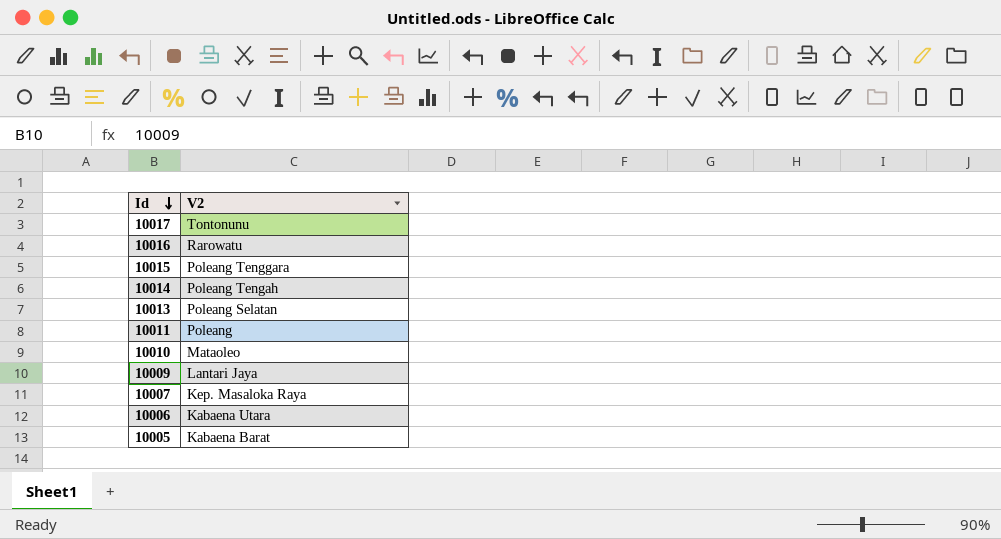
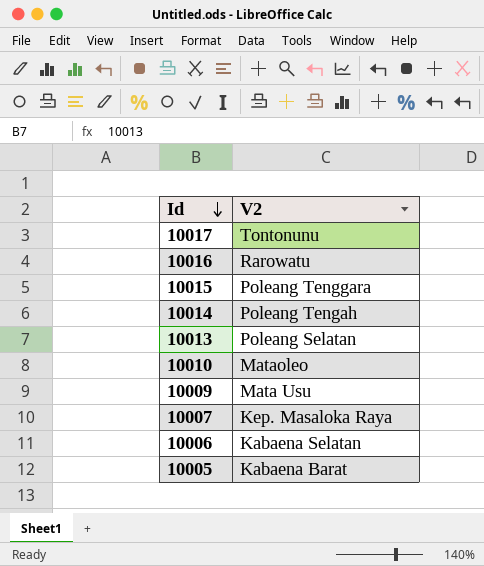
row 10011: Poleang -> none
10009 | V2: Lantari Jaya -> Mata Usu
10006 | V2: Kabaena Utara -> Kabaena Selatan

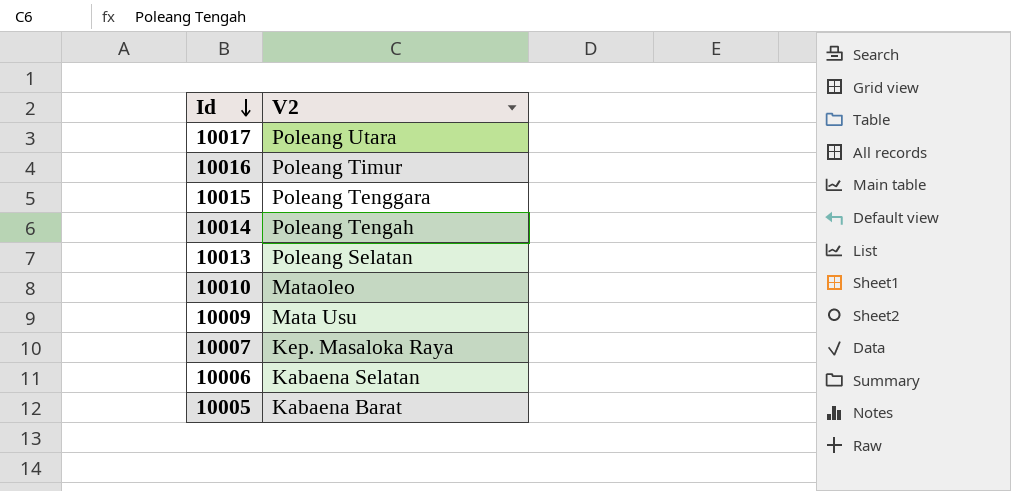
10017 | V2: Tontonunu -> Poleang Utara
10016 | V2: Rarowatu -> Poleang Timur

